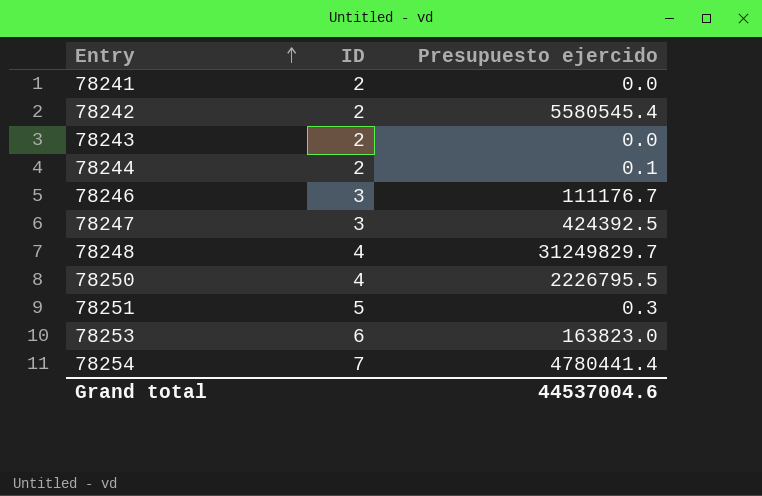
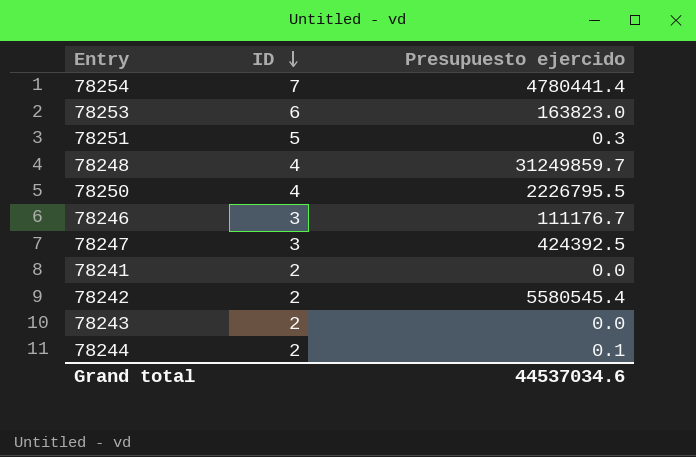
row order: Entry ascending -> ID descending
78248 | Presupuesto ejercido: 31249829.7 -> 31249859.7
Grand total | Presupuesto ejercido: 44537004.6 -> 44537034.6

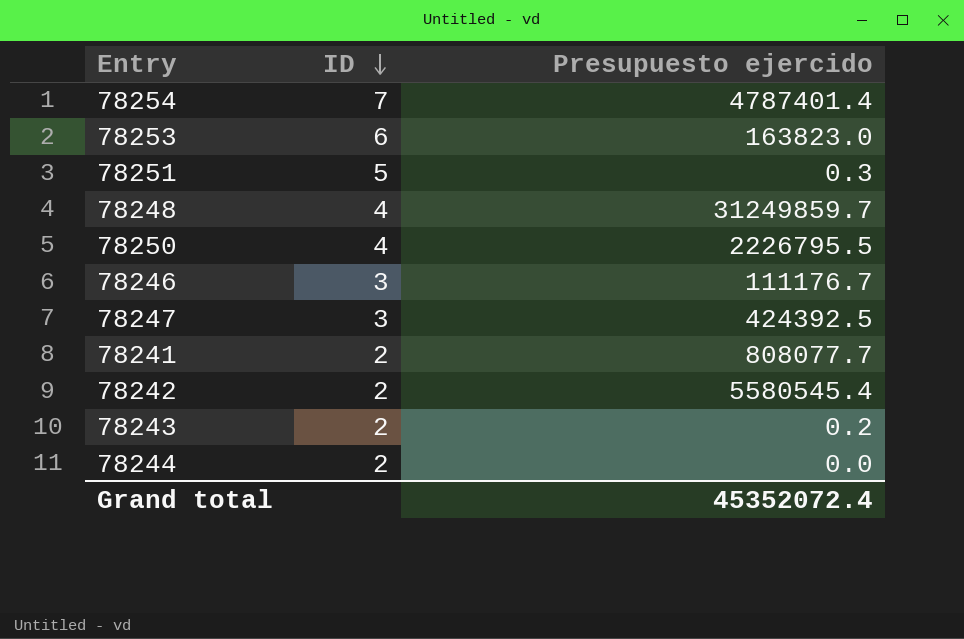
78254 | Presupuesto ejercido: 4780441.4 -> 4787401.4
78241 | Presupuesto ejercido: 0.0 -> 808077.7
78243 | Presupuesto ejercido: 0.0 -> 0.2
78244 | Presupuesto ejercido: 0.1 -> 0.0
Grand total | Presupuesto ejercido: 44537034.6 -> 45352072.4

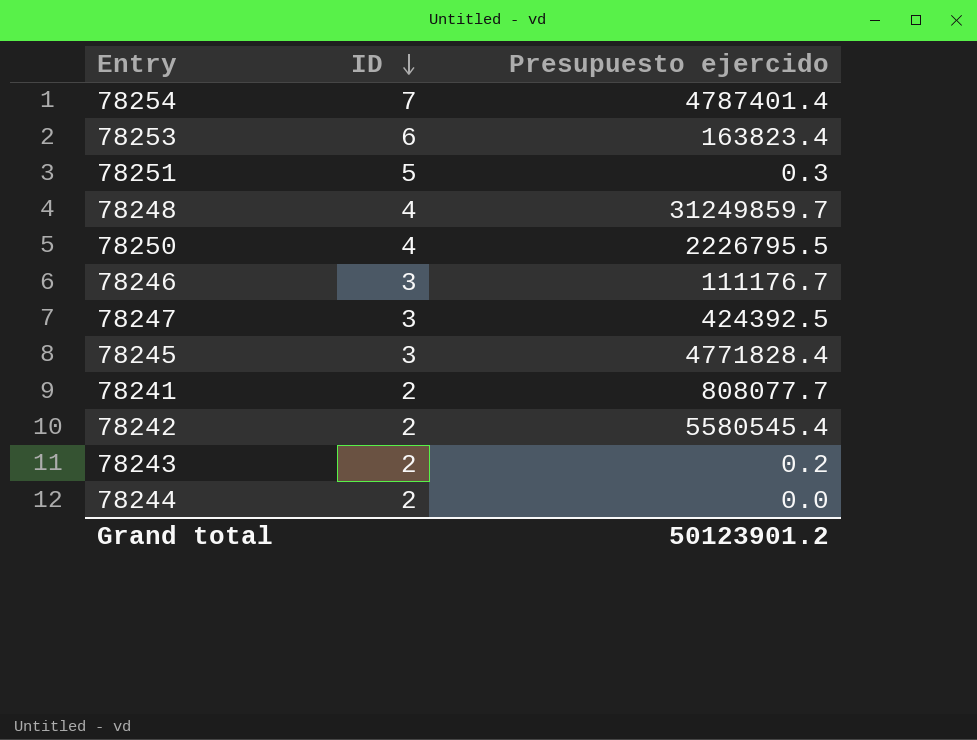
78253 | Presupuesto ejercido: 163823.0 -> 163823.4
row 78245: none -> 3 | 4771828.4
Grand total | Presupuesto ejercido: 45352072.4 -> 50123901.2

